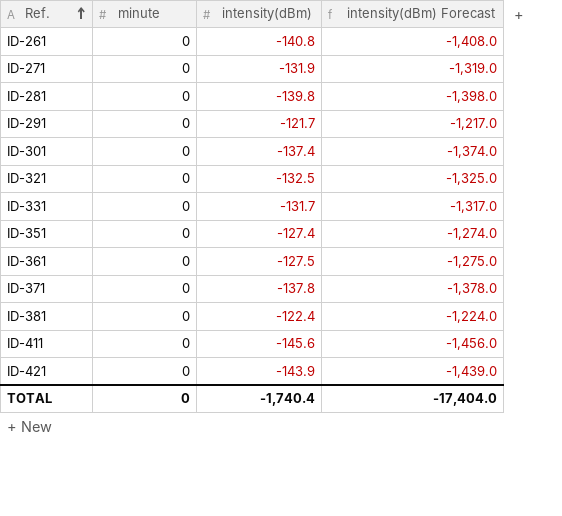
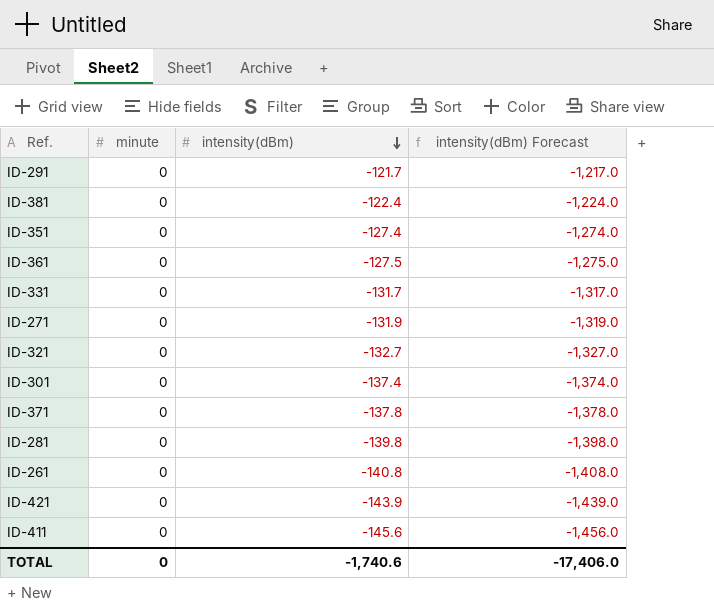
row order: Ref. ascending -> intensity(dBm) descending
ID-321 | intensity(dBm): -132.5 -> -132.7
ID-321 | intensity(dBm) Forecast: -1,325.0 -> -1,327.0
TOTAL | intensity(dBm): -1,740.4 -> -1,740.6
TOTAL | intensity(dBm) Forecast: -17,404.0 -> -17,406.0

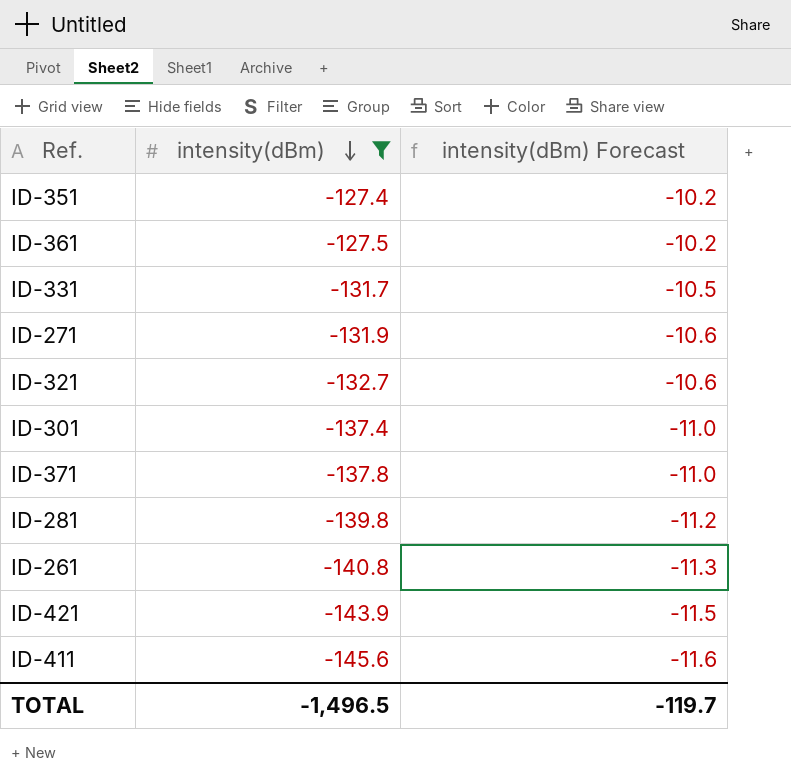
filter: none -> intensity(dBm) <= -127.4
column minute | position: 2 -> none
column intensity(dBm) Forecast | formula: [intensity(dBm)] * 10 -> [intensity(dBm)] * 0.08
TOTAL | intensity(dBm): -1,740.6 -> -1,496.5
TOTAL | intensity(dBm) Forecast: -17,406.0 -> -119.7

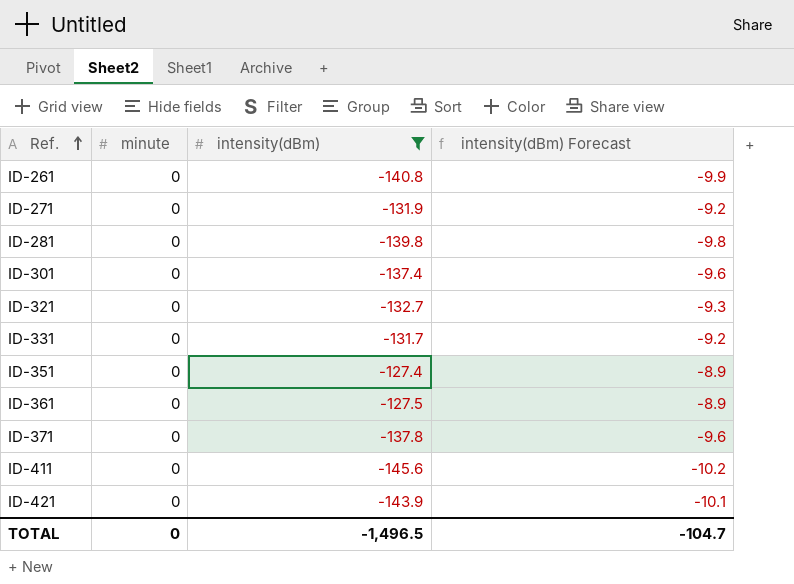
row order: intensity(dBm) descending -> Ref. ascending
column minute | position: none -> 2
column intensity(dBm) Forecast | formula: [intensity(dBm)] * 0.08 -> [intensity(dBm)] * 0.07
TOTAL | intensity(dBm) Forecast: -119.7 -> -104.7

